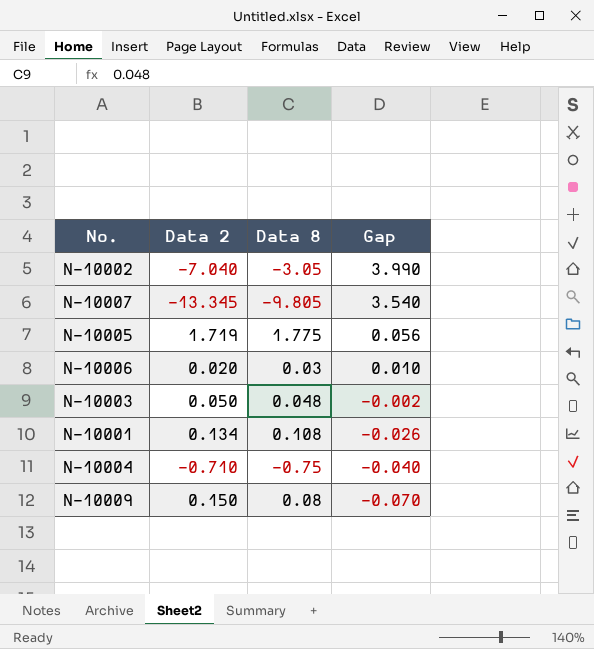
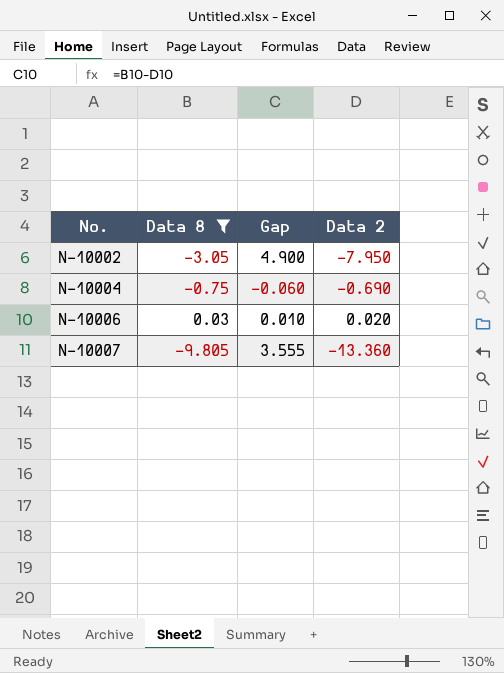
filter: none -> Data 8 <= 0.03
row order: Gap descending -> No. ascending
column Data 2 | position: 2 -> 4
N-10002 | Gap: 3.990 -> 4.900
N-10002 | Data 2: -7.040 -> -7.950
N-10004 | Gap: -0.040 -> -0.060
N-10004 | Data 2: -0.710 -> -0.690
N-10007 | Gap: 3.540 -> 3.555
N-10007 | Data 2: -13.345 -> -13.360

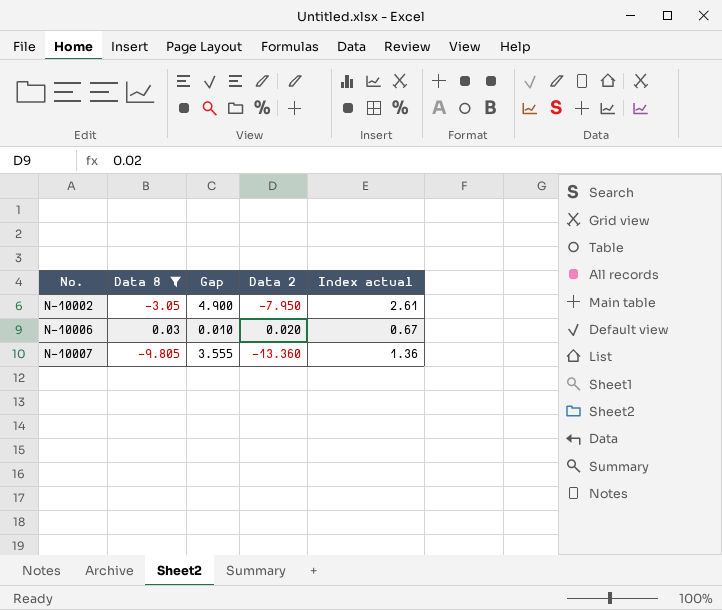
column Index actual | formula: none -> [Data 2] / [Data 8]
row N-10004: -0.75 | -0.060 | -0.690 -> none

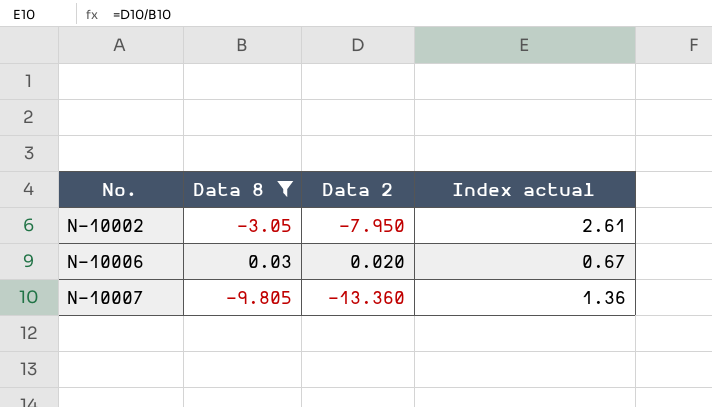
column Gap | formula: [Data 8] - [Data 2] -> none

